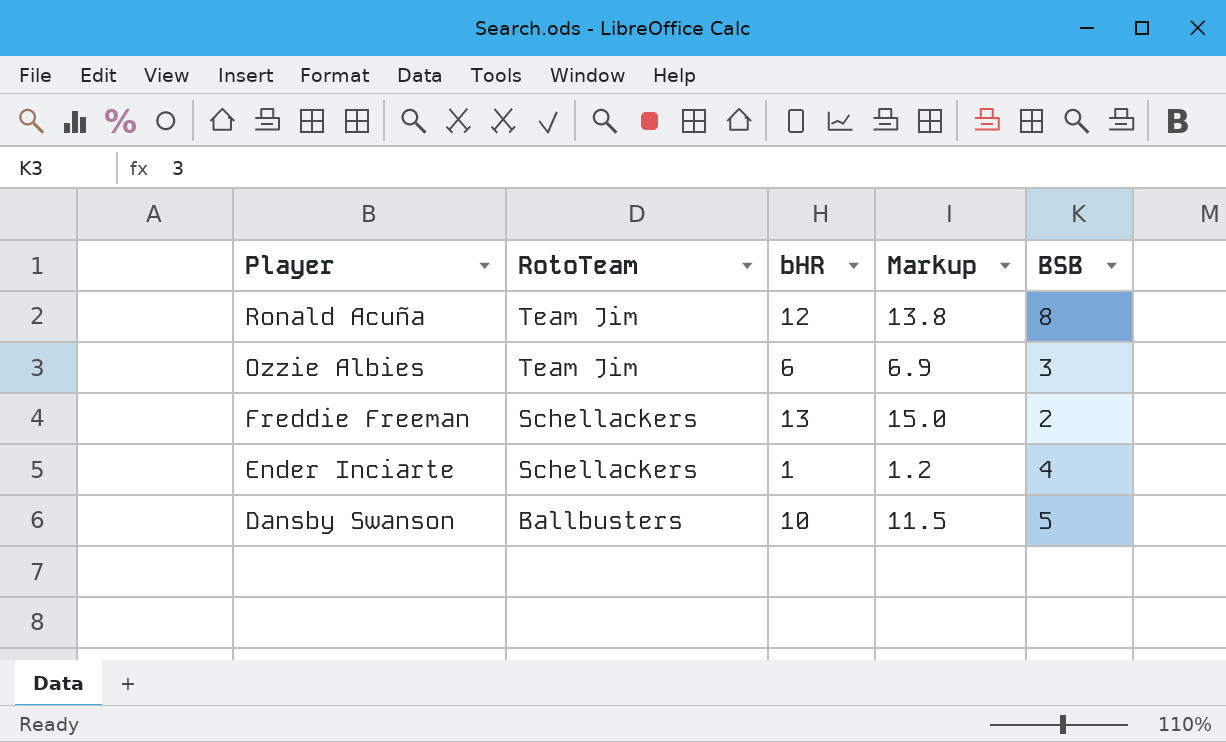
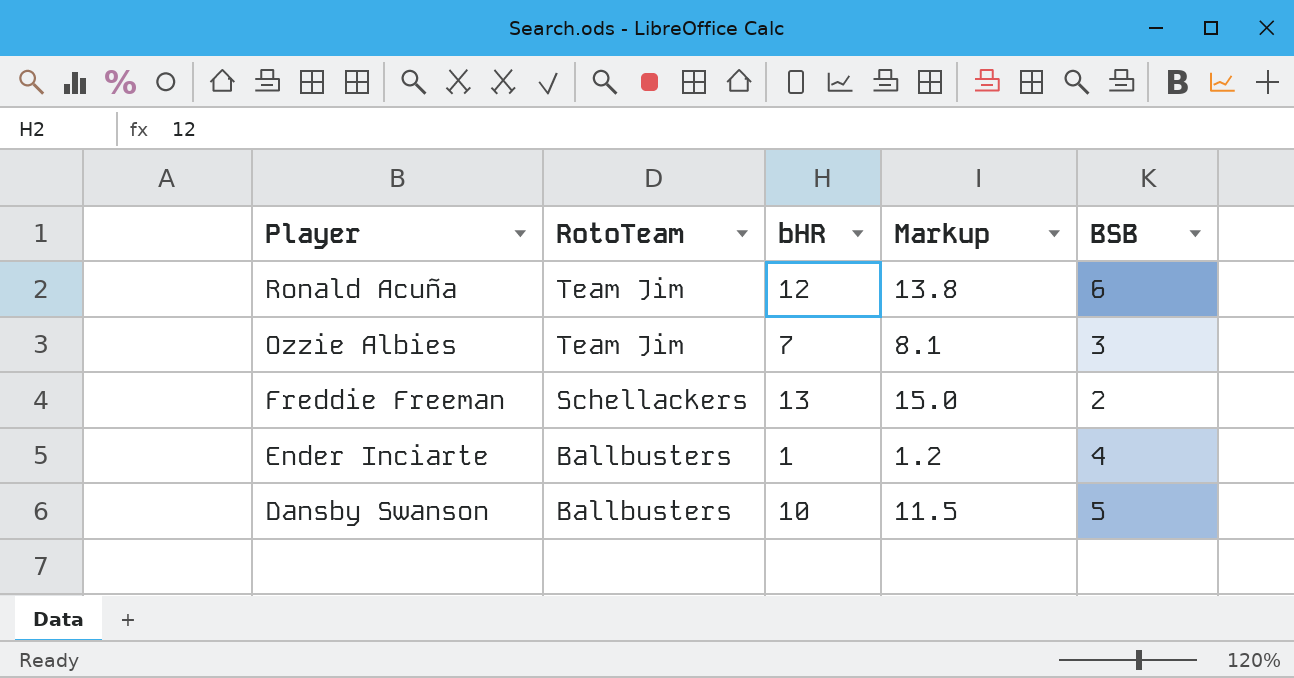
Ronald Acuña | BSB: 8 -> 6
Ozzie Albies | bHR: 6 -> 7
Ozzie Albies | Markup: 6.9 -> 8.1
Ender Inciarte | RotoTeam: Schellackers -> Ballbusters

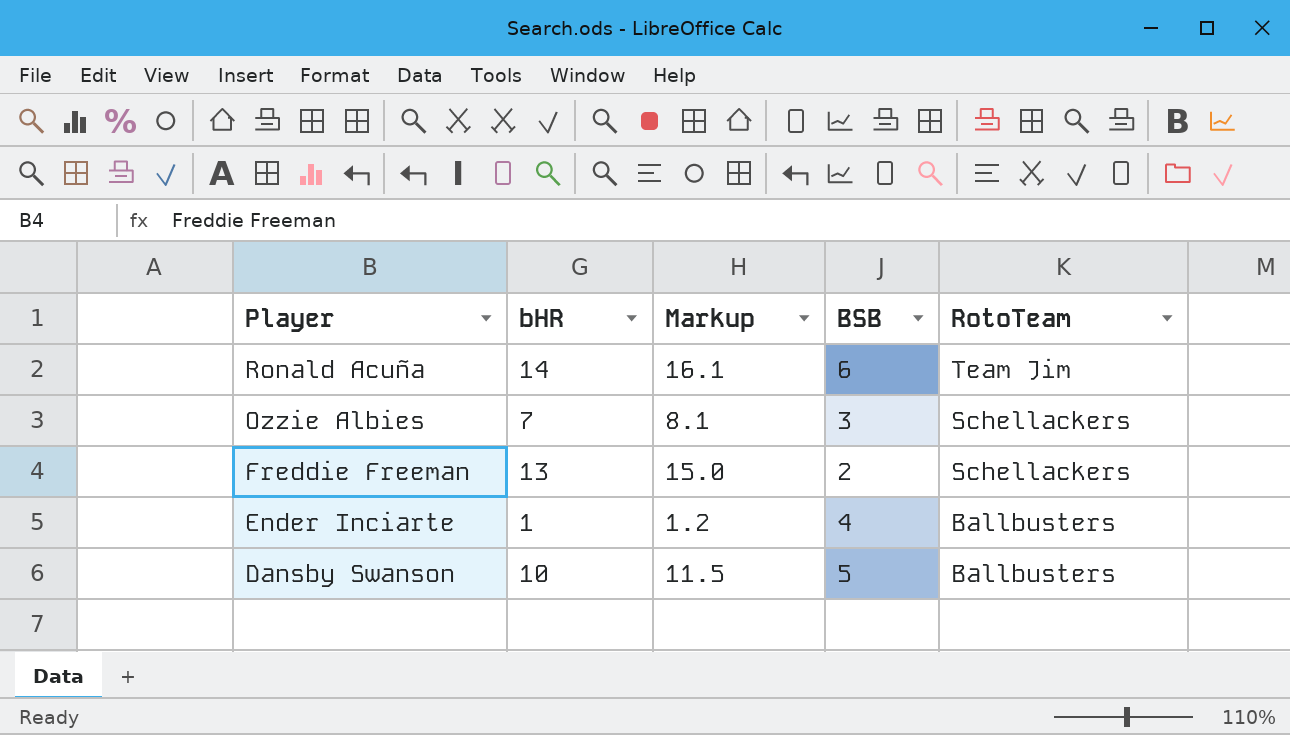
column RotoTeam | position: 2 -> 5
Ronald Acuña | bHR: 12 -> 14
Ronald Acuña | Markup: 13.8 -> 16.1
Ozzie Albies | RotoTeam: Team Jim -> Schellackers

